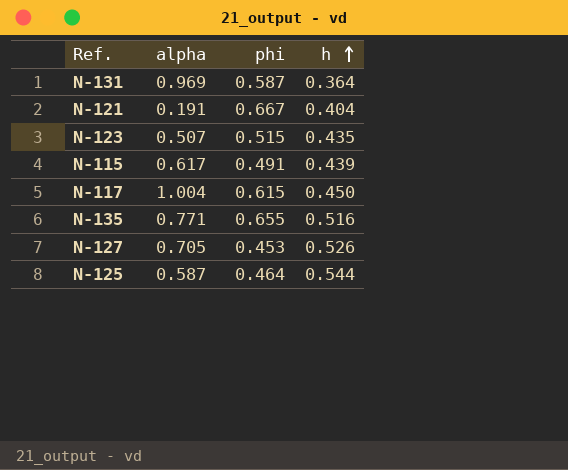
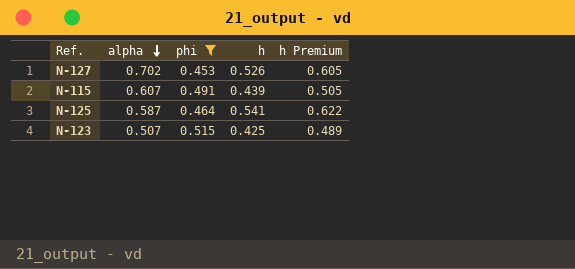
filter: none -> phi <= 0.515
row order: h ascending -> alpha descending
column h Premium | formula: none -> [h] * 1.15
N-127 | alpha: 0.705 -> 0.702
N-115 | alpha: 0.617 -> 0.607
N-125 | h: 0.544 -> 0.541
N-123 | h: 0.435 -> 0.425

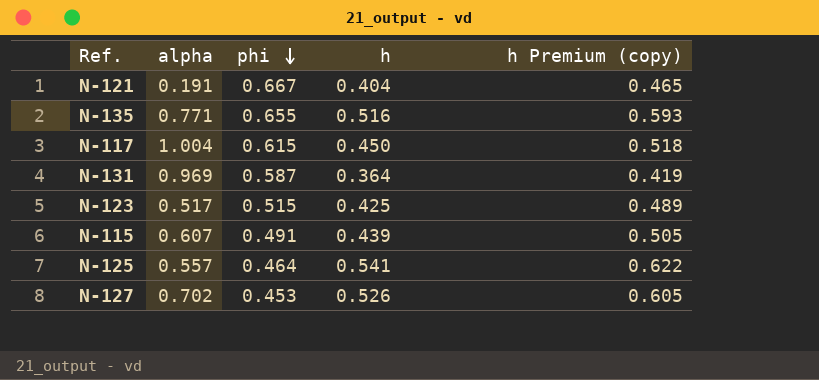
filter: phi <= 0.515 -> none
row order: alpha descending -> phi descending
column name: h Premium -> h Premium (copy)
N-123 | alpha: 0.507 -> 0.517
N-125 | alpha: 0.587 -> 0.557

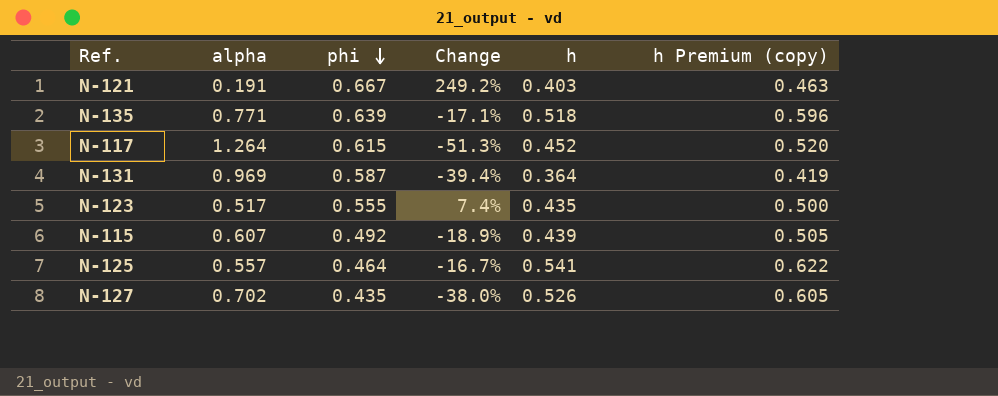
column Change | formula: none -> ([phi] - [alpha]) / [alpha]
N-121 | h: 0.404 -> 0.403
N-121 | h Premium (copy): 0.465 -> 0.463
N-135 | phi: 0.655 -> 0.639
N-135 | h: 0.516 -> 0.518
N-135 | h Premium (copy): 0.593 -> 0.596
N-117 | alpha: 1.004 -> 1.264
N-117 | h: 0.450 -> 0.452
N-117 | h Premium (copy): 0.518 -> 0.520
N-123 | phi: 0.515 -> 0.555
N-123 | h: 0.425 -> 0.435
N-123 | h Premium (copy): 0.489 -> 0.500
N-115 | phi: 0.491 -> 0.492
N-127 | phi: 0.453 -> 0.435

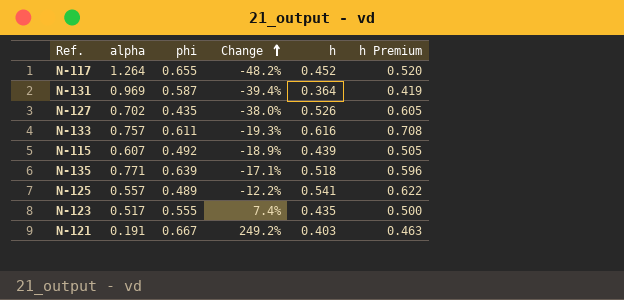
row order: phi descending -> Change ascending
column name: h Premium (copy) -> h Premium
N-117 | phi: 0.615 -> 0.655
N-117 | Change: -51.3% -> -48.2%
row N-133: none -> 0.757 | 0.611 | -19.3% | 0.616 | 0.708
N-125 | phi: 0.464 -> 0.489
N-125 | Change: -16.7% -> -12.2%

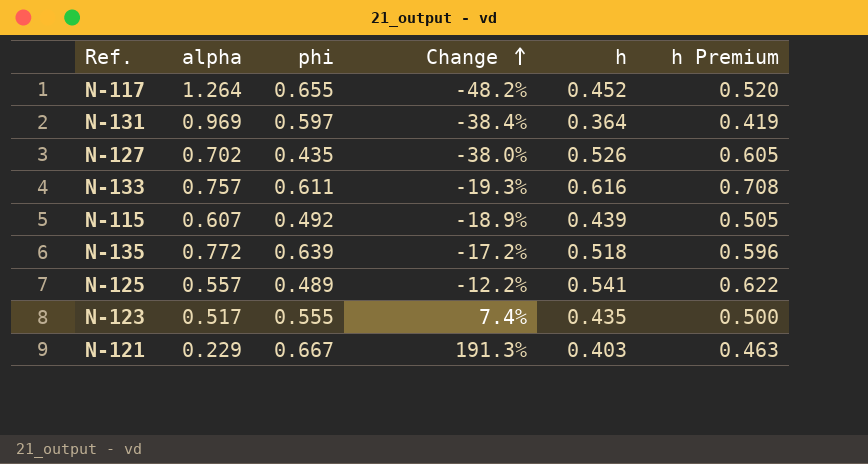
N-131 | phi: 0.587 -> 0.597
N-131 | Change: -39.4% -> -38.4%
N-135 | alpha: 0.771 -> 0.772
N-135 | Change: -17.1% -> -17.2%
N-121 | alpha: 0.191 -> 0.229
N-121 | Change: 249.2% -> 191.3%

